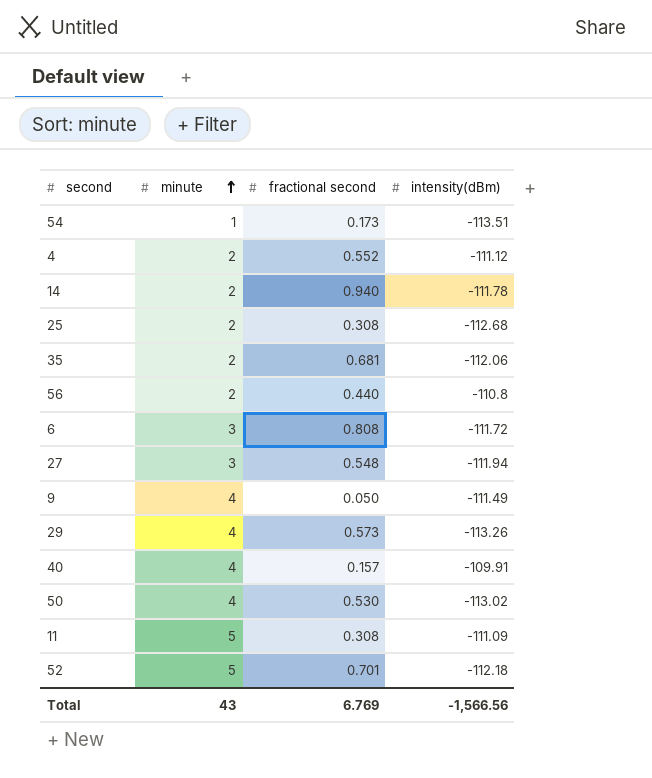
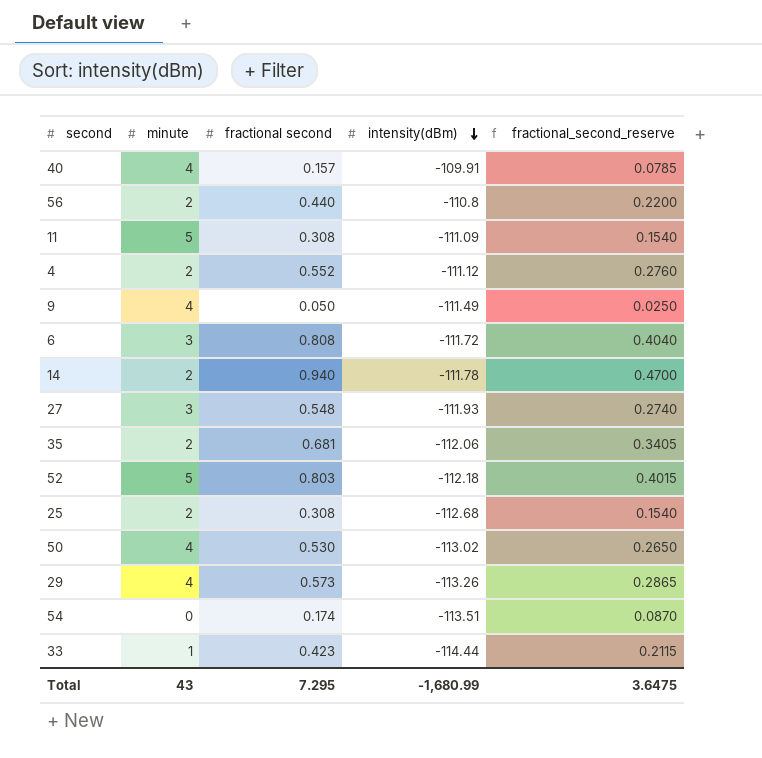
row order: minute ascending -> intensity(dBm) descending
column fractional_second_reserve | formula: none -> [fractional second] * 0.5
27 | intensity(dBm): -111.94 -> -111.93
52 | fractional second: 0.701 -> 0.803
54 | minute: 1 -> 0
54 | fractional second: 0.173 -> 0.174
row 33: none -> 1 | 0.423 | -114.44 | 0.2115
Total | fractional second: 6.769 -> 7.295
Total | intensity(dBm): -1,566.56 -> -1,680.99

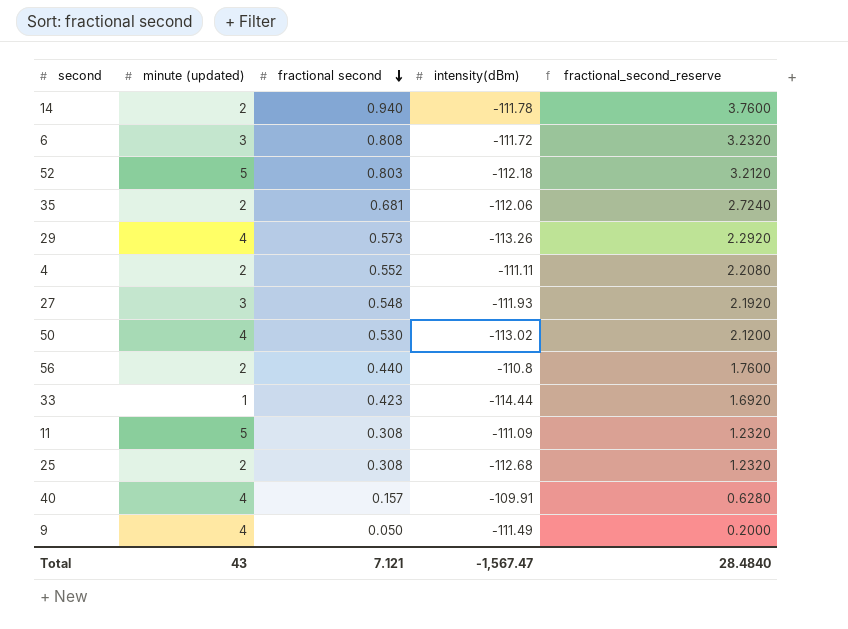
row order: intensity(dBm) descending -> fractional second descending
column name: minute -> minute (updated)
column fractional_second_reserve | formula: [fractional second] * 0.5 -> [fractional second] * 4
row 54: 0 | 0.174 | -113.51 | 0.0870 -> none
4 | intensity(dBm): -111.12 -> -111.11
Total | fractional second: 7.295 -> 7.121
Total | intensity(dBm): -1,680.99 -> -1,567.47
Total | fractional_second_reserve: 3.6475 -> 28.4840

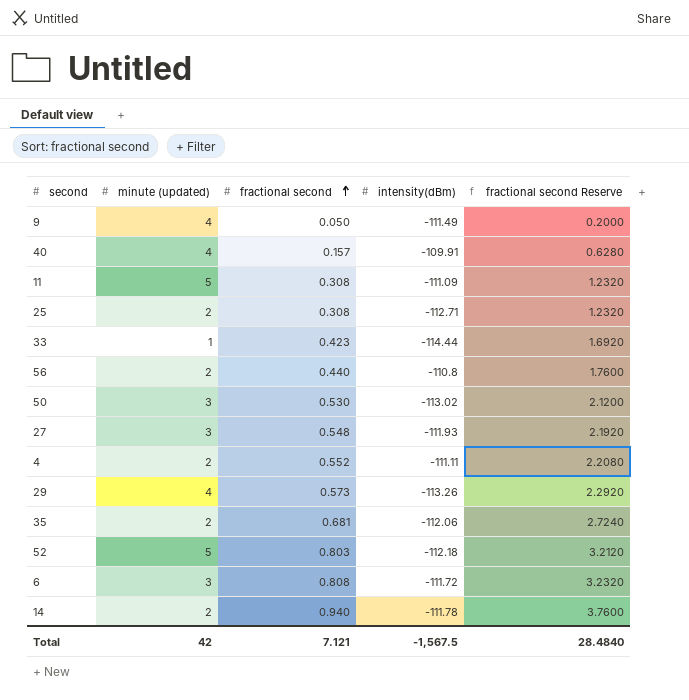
row order: fractional second descending -> fractional second ascending
column name: fractional_second_reserve -> fractional second Reserve
25 | intensity(dBm): -112.68 -> -112.71
50 | minute (updated): 4 -> 3
Total | minute (updated): 43 -> 42
Total | intensity(dBm): -1,567.47 -> -1,567.5

